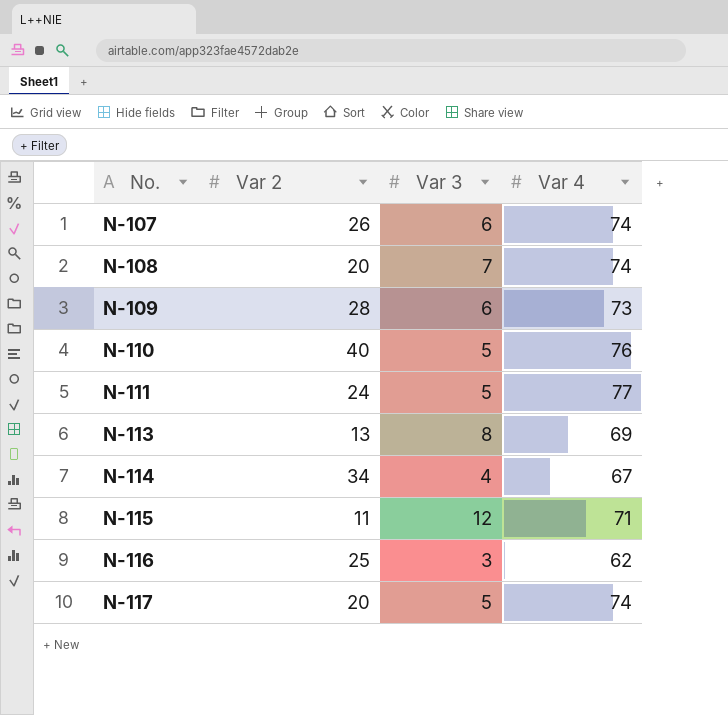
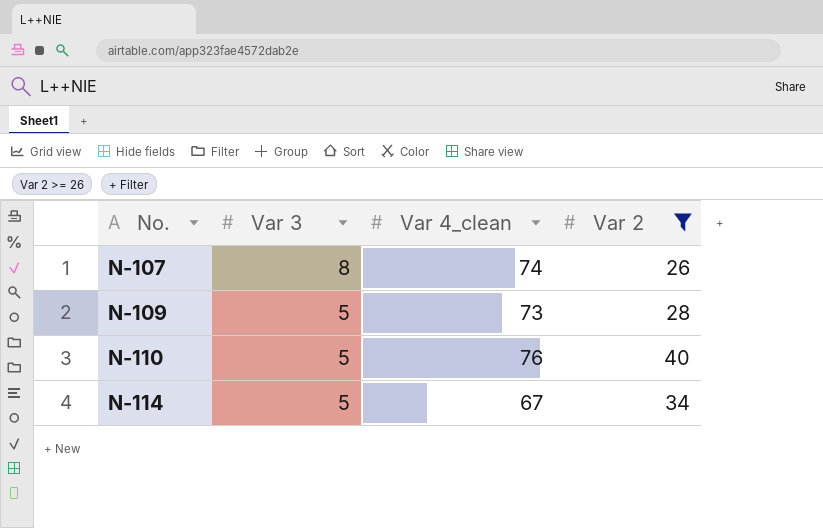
filter: none -> Var 2 >= 26
column name: Var 4 -> Var 4_clean
column Var 2 | position: 2 -> 4
N-107 | Var 3: 6 -> 8
N-109 | Var 3: 6 -> 5
N-114 | Var 3: 4 -> 5

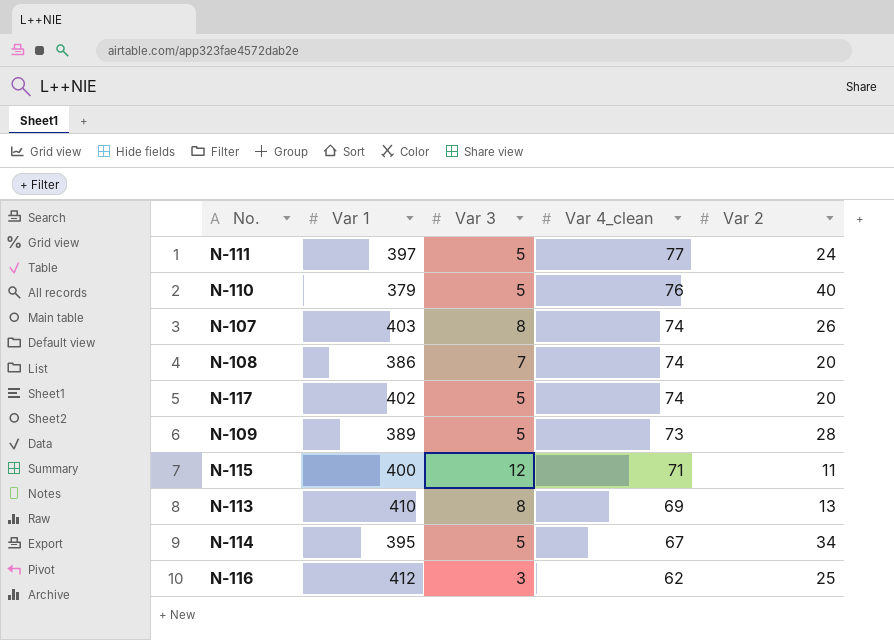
filter: Var 2 >= 26 -> none
row order: No. ascending -> Var 4_clean descending
column Var 1 | position: none -> 2

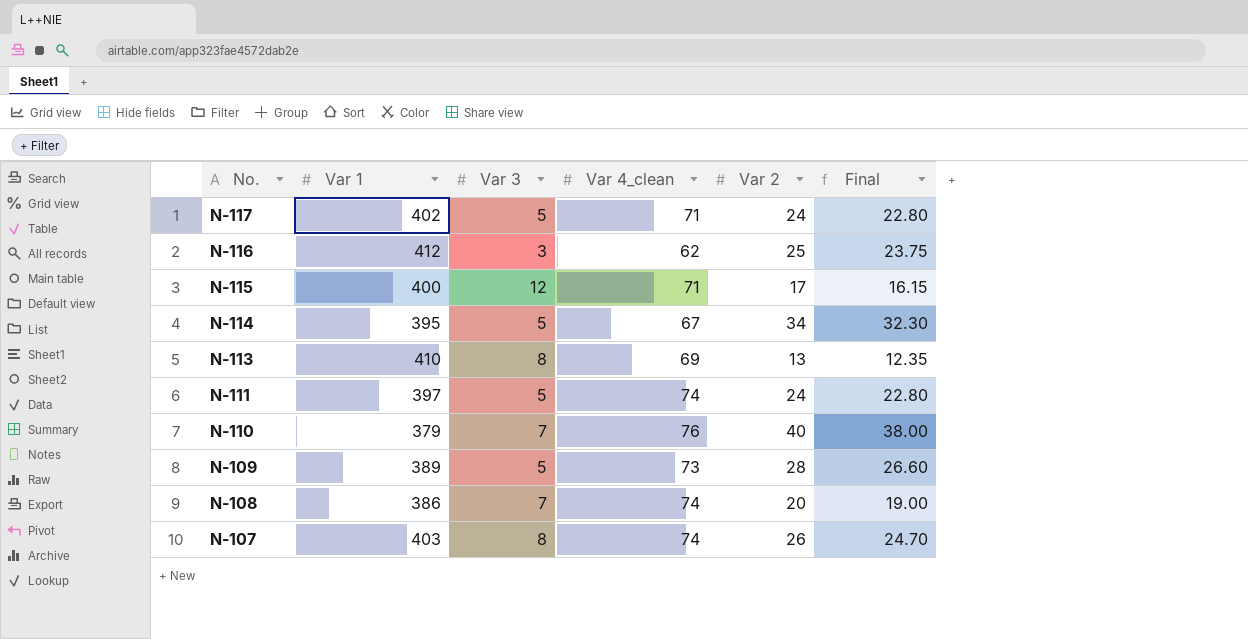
row order: Var 4_clean descending -> No. descending
column Final | formula: none -> [Var 2] * 0.95
N-117 | Var 4_clean: 74 -> 71
N-117 | Var 2: 20 -> 24
N-115 | Var 2: 11 -> 17
N-111 | Var 4_clean: 77 -> 74
N-110 | Var 3: 5 -> 7

